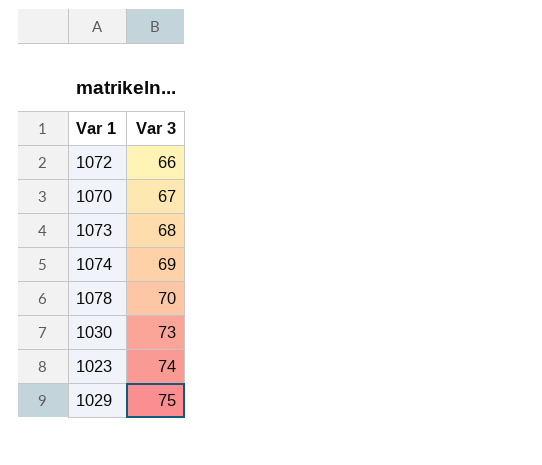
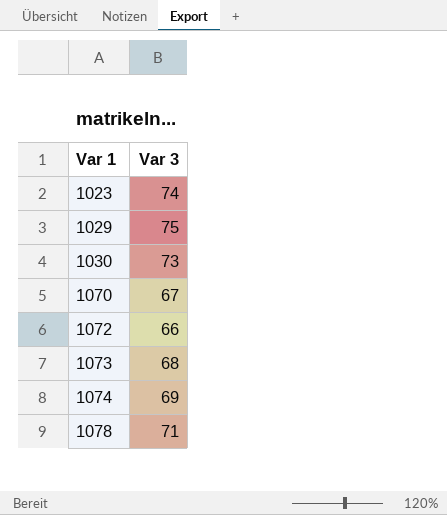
row order: Var 3 ascending -> Var 1 ascending
1078 | Var 3: 70 -> 71

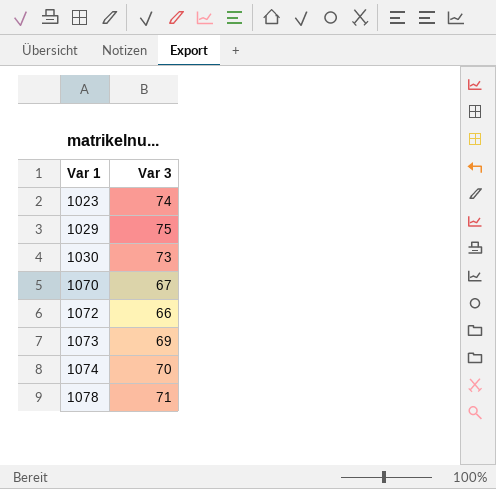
1073 | Var 3: 68 -> 69
1074 | Var 3: 69 -> 70

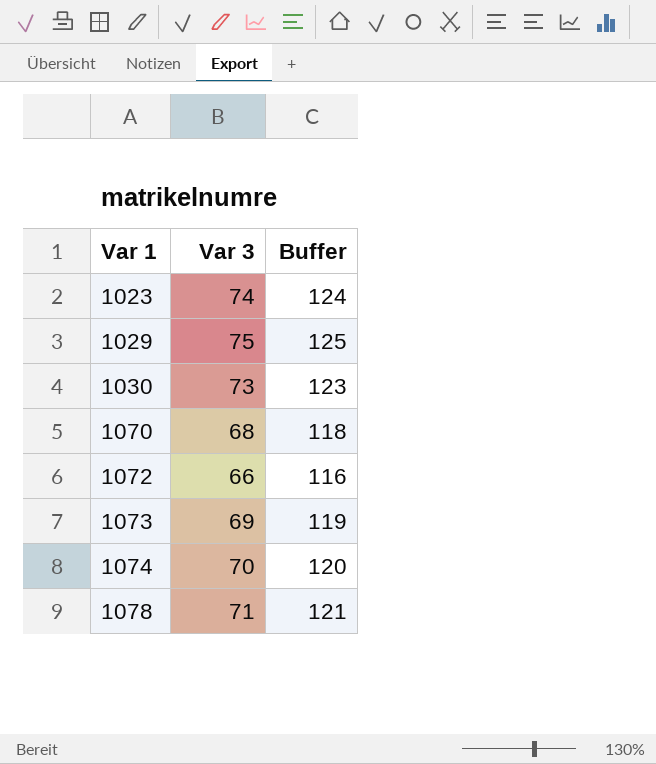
column Buffer | formula: none -> [Var 3] + 50
1070 | Var 3: 67 -> 68

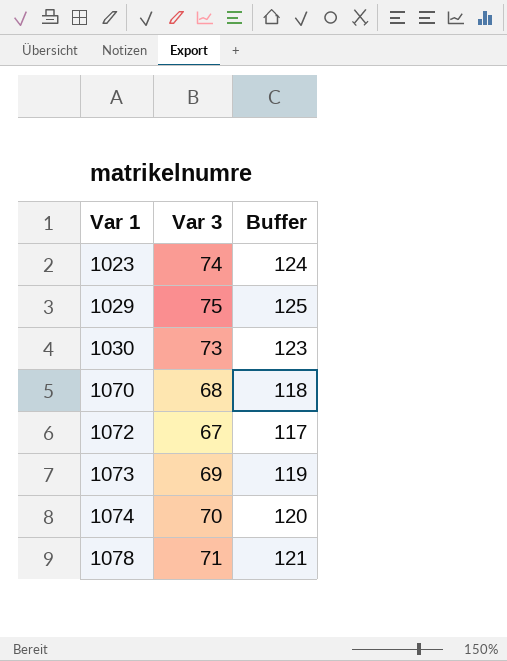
1072 | Var 3: 66 -> 67
1072 | Buffer: 116 -> 117

